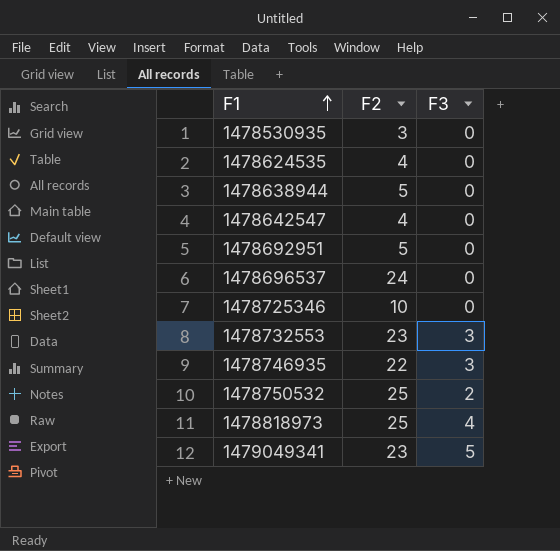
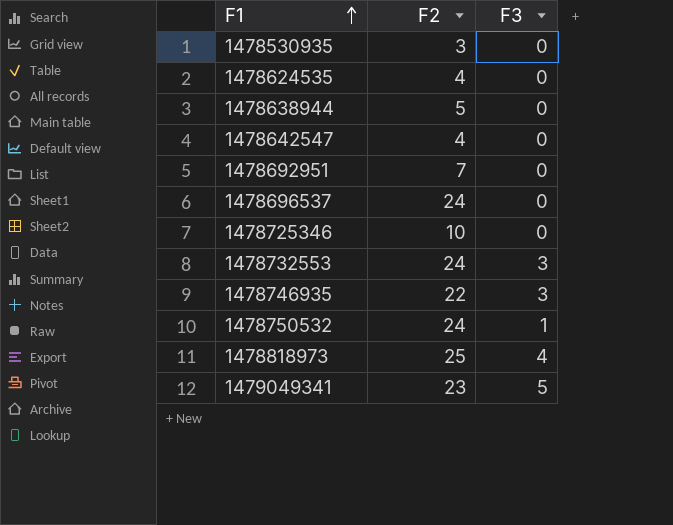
1478692951 | F2: 5 -> 7
1478732553 | F2: 23 -> 24
1478750532 | F2: 25 -> 24
1478750532 | F3: 2 -> 1

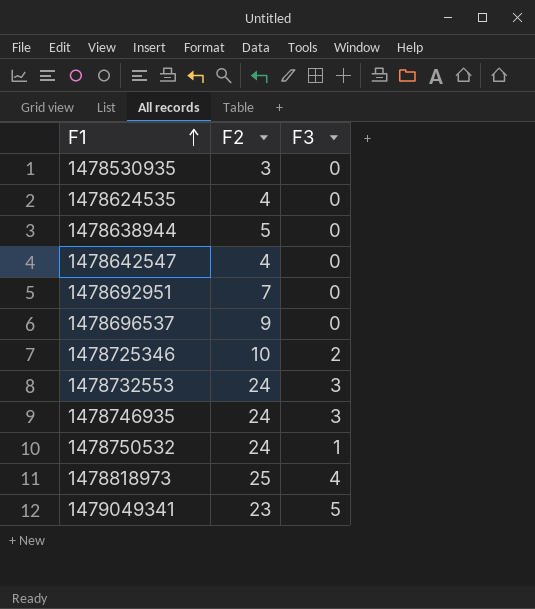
1478696537 | F2: 24 -> 9
1478725346 | F3: 0 -> 2
1478746935 | F2: 22 -> 24

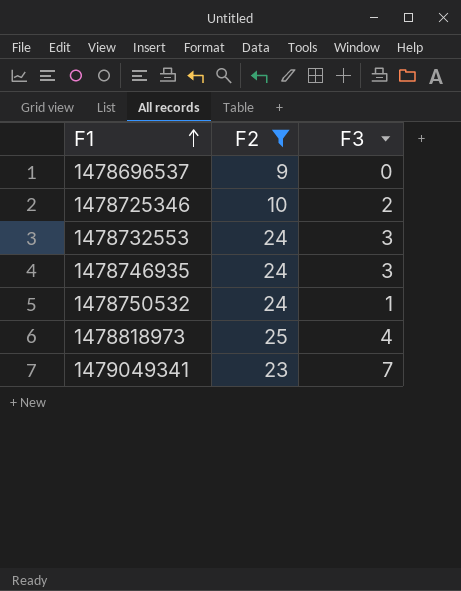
filter: none -> F2 >= 9
1479049341 | F3: 5 -> 7

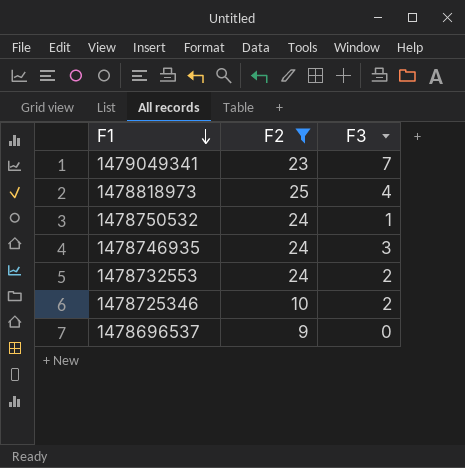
row order: F1 ascending -> F1 descending
1478732553 | F3: 3 -> 2

